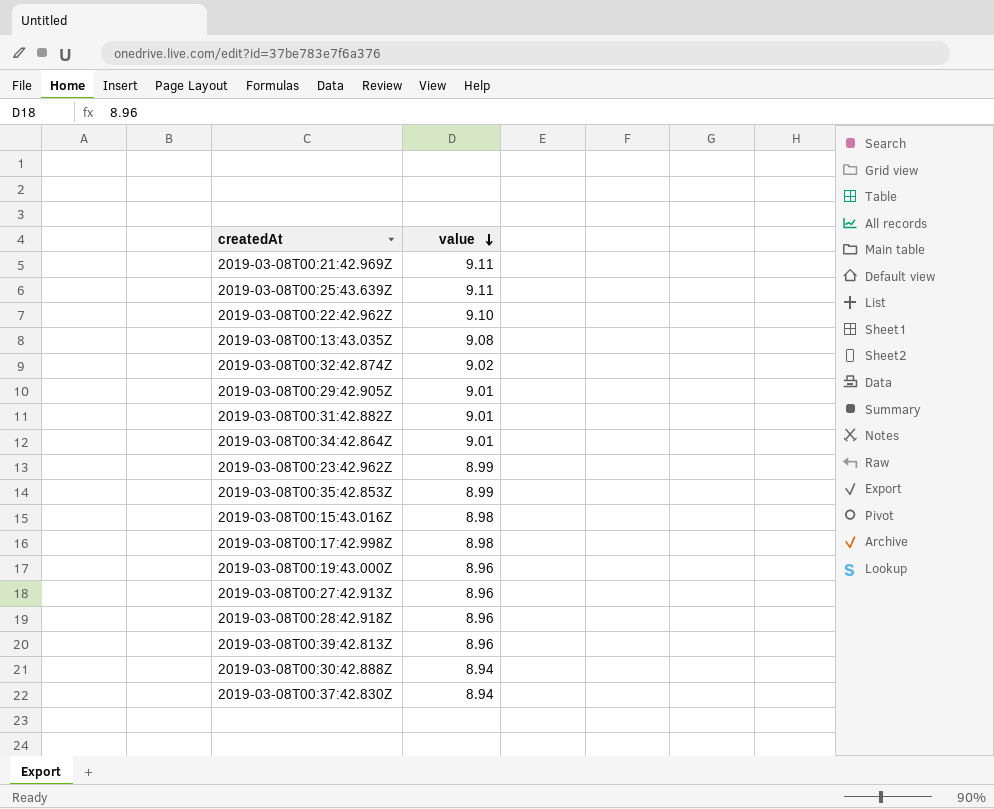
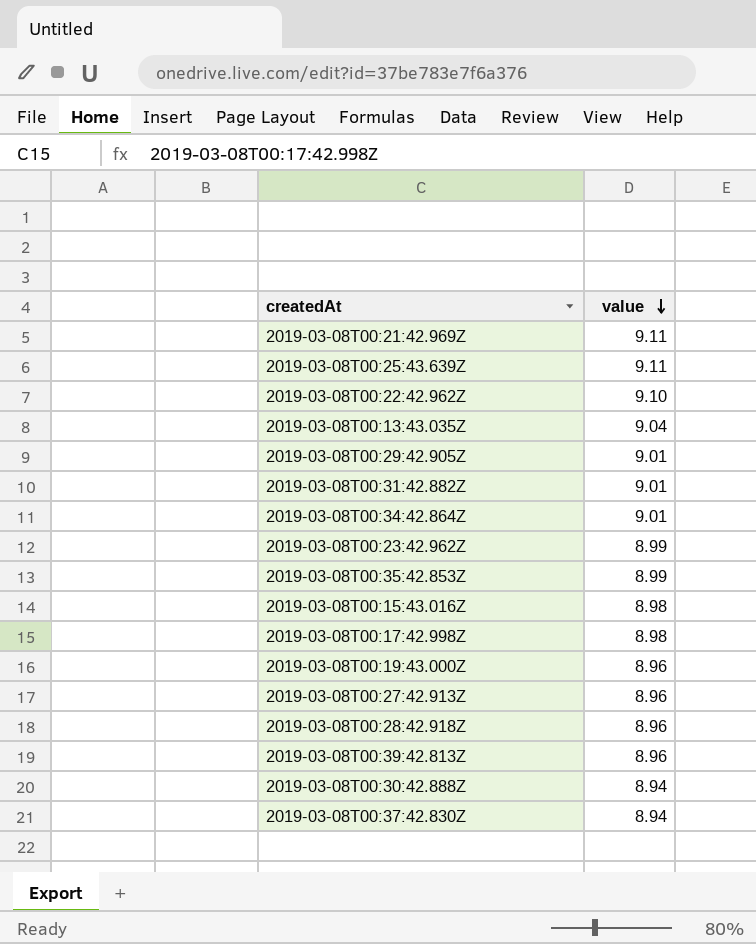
row 2019-03-08T00:32:42.874Z: 9.02 -> none
2019-03-08T00:13:43.035Z | value: 9.08 -> 9.04

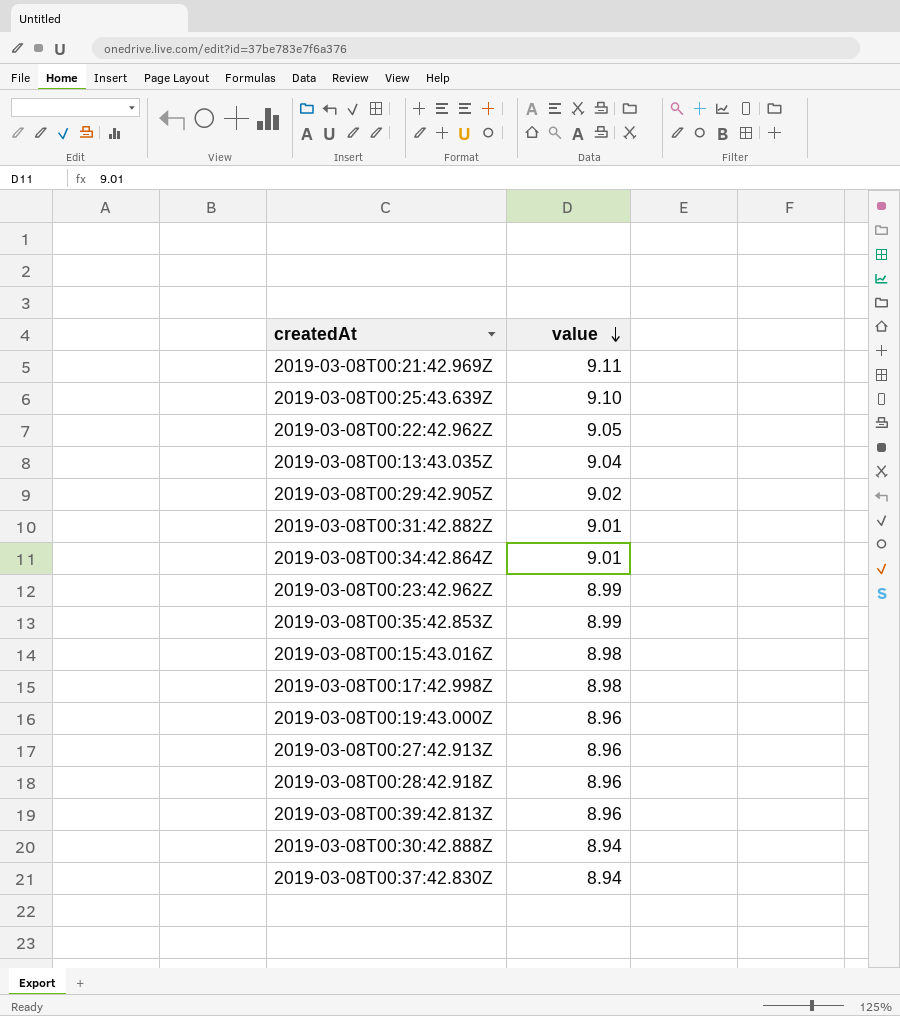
2019-03-08T00:25:43.639Z | value: 9.11 -> 9.10
2019-03-08T00:22:42.962Z | value: 9.10 -> 9.05
2019-03-08T00:29:42.905Z | value: 9.01 -> 9.02

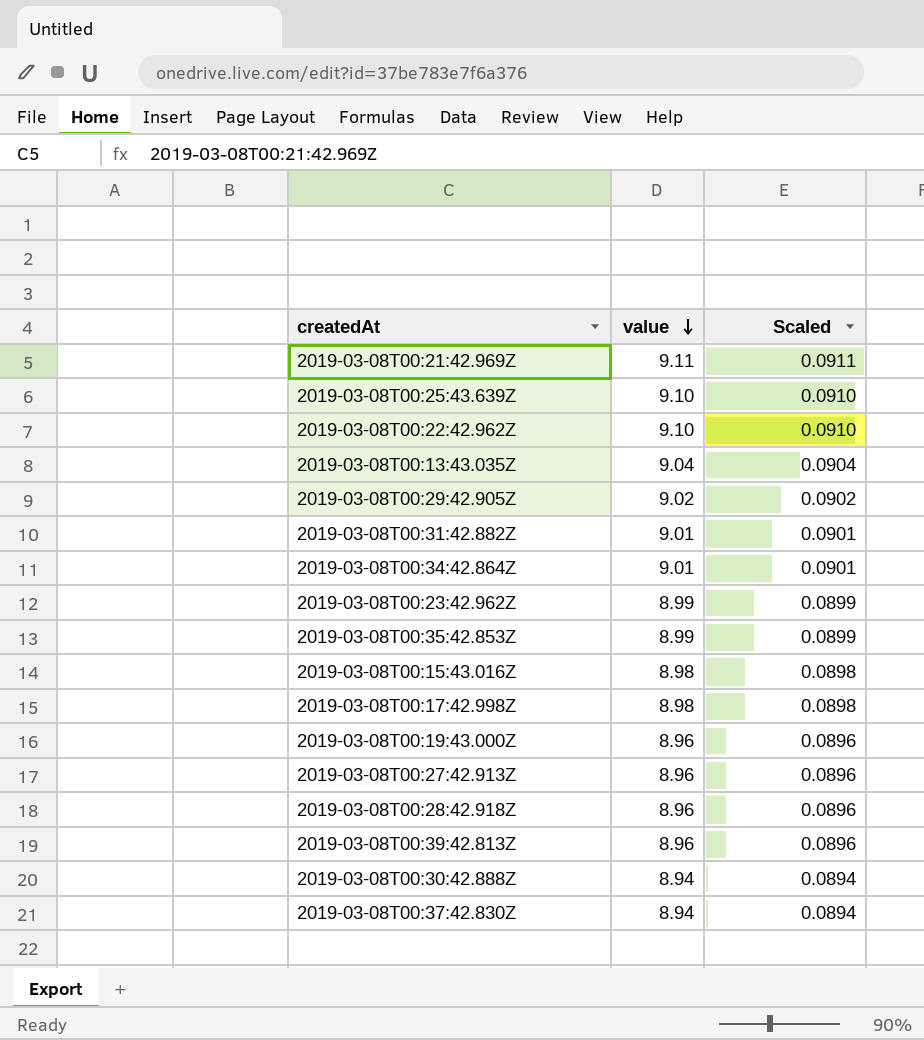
column Scaled | formula: none -> [value] * 0.01
2019-03-08T00:22:42.962Z | value: 9.05 -> 9.10

